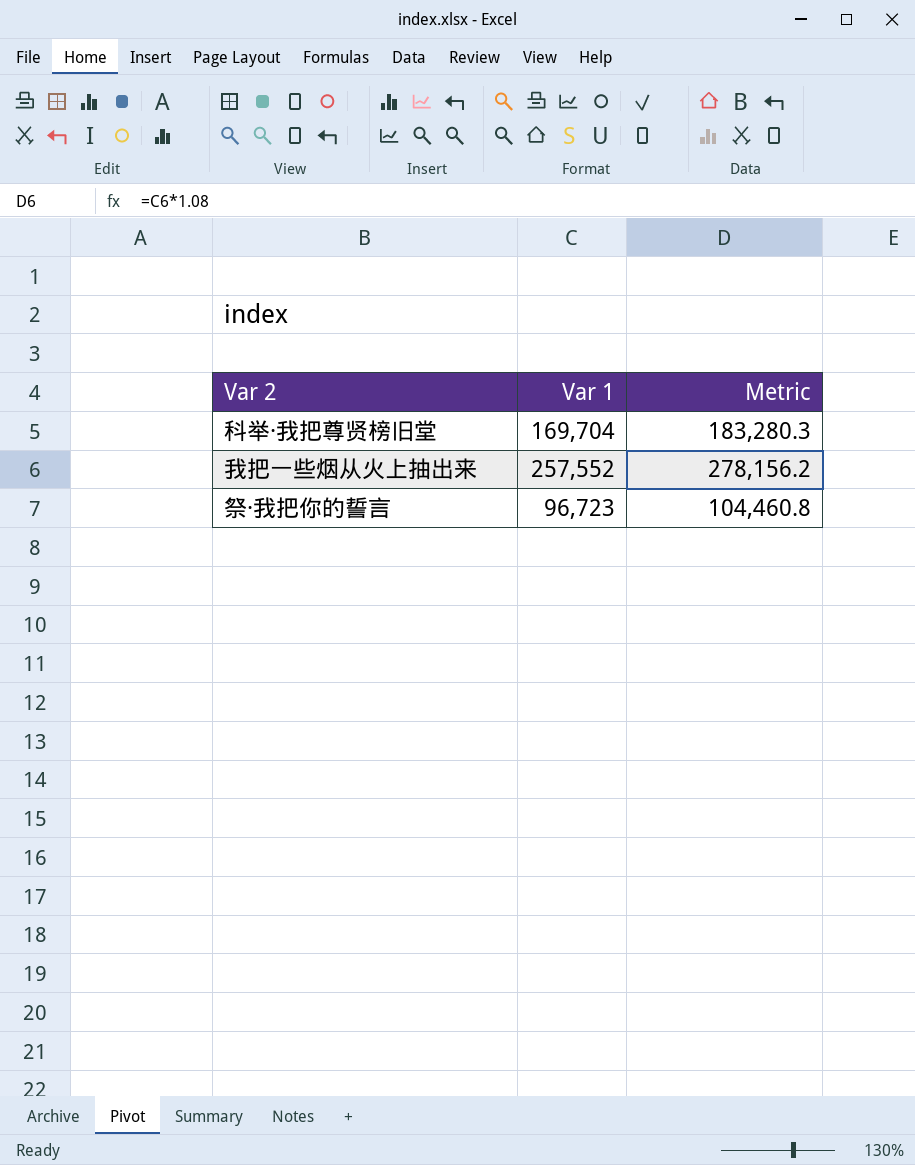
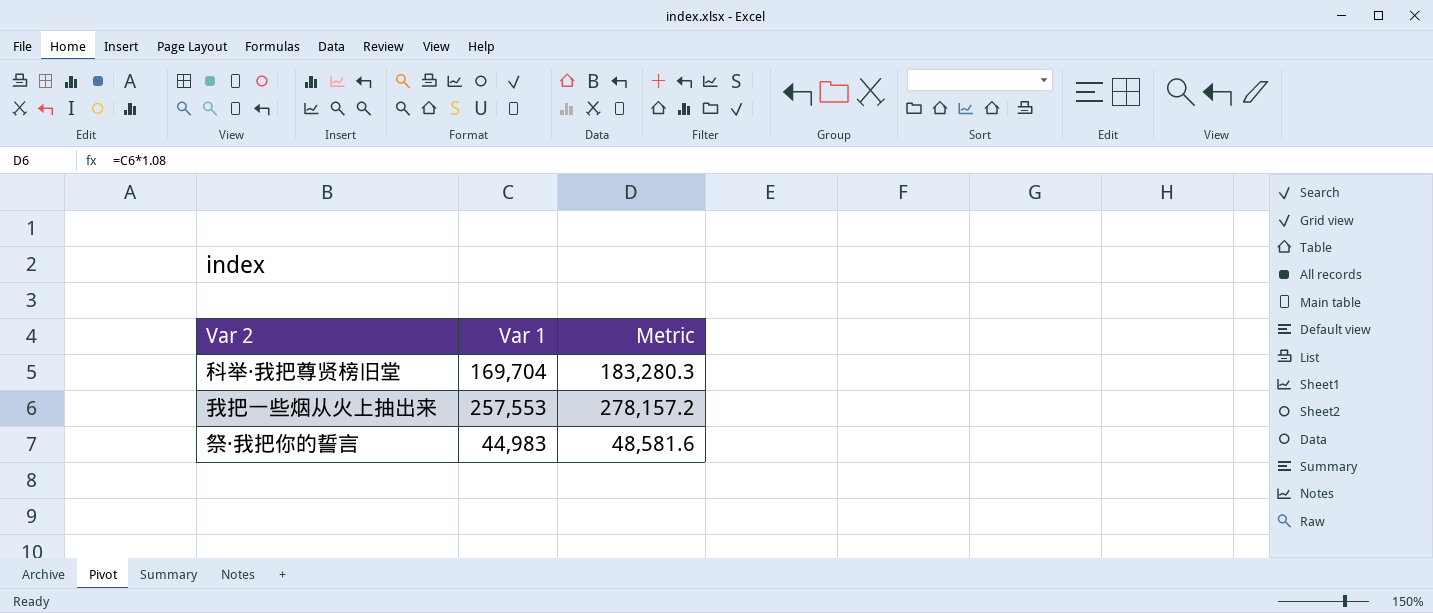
我把一些烟从火上抽出来 | Var 1: 257,552 -> 257,553
我把一些烟从火上抽出来 | Metric: 278,156.2 -> 278,157.2
祭·我把你的誓言 | Var 1: 96,723 -> 44,983
祭·我把你的誓言 | Metric: 104,460.8 -> 48,581.6

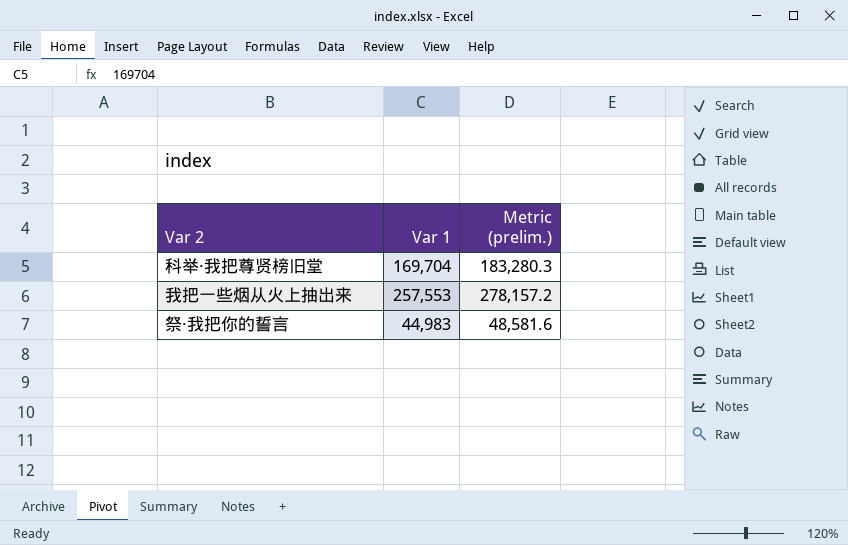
column name: Metric -> Metric (prelim.)

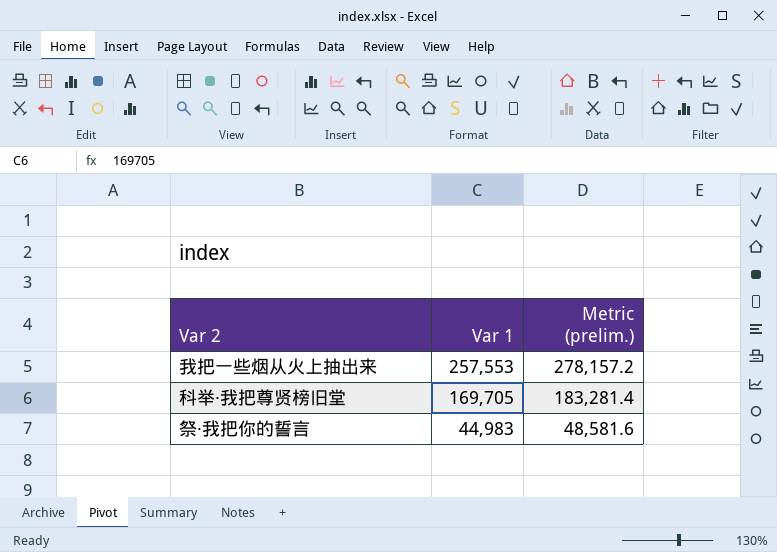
row order: none -> Var 1 descending
科举·我把尊贤榜旧堂 | Var 1: 169,704 -> 169,705
科举·我把尊贤榜旧堂 | Metric (prelim.): 183,280.3 -> 183,281.4

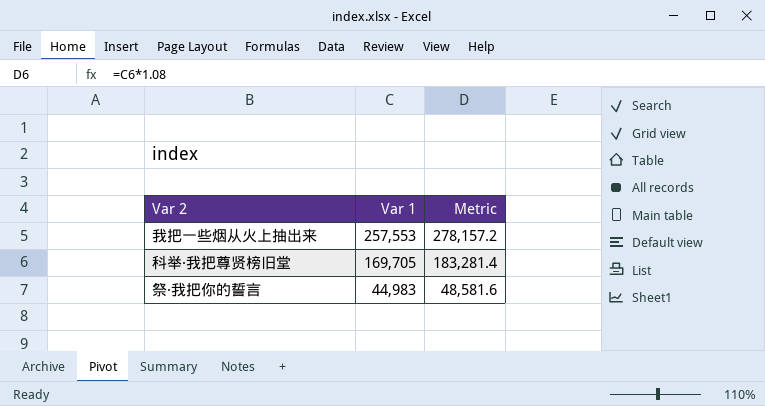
column name: Metric (prelim.) -> Metric

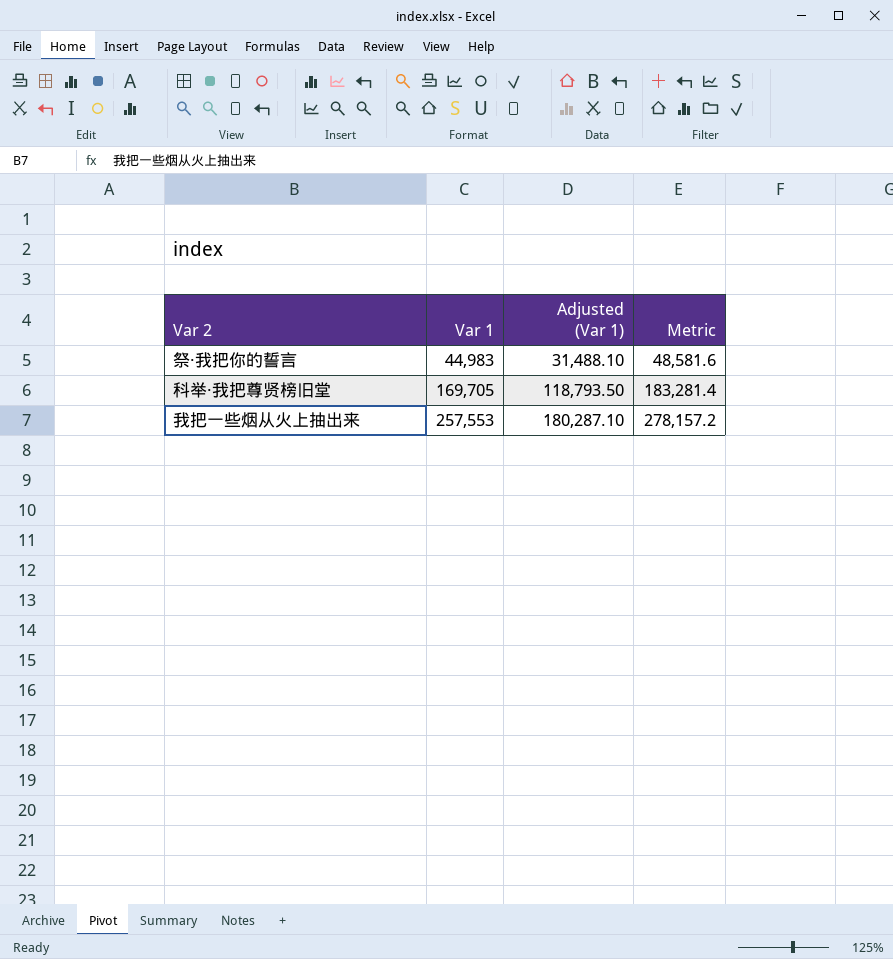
row order: Var 1 descending -> Var 1 ascending
column Adjusted (Var 1) | formula: none -> [Var 1] * 0.7

